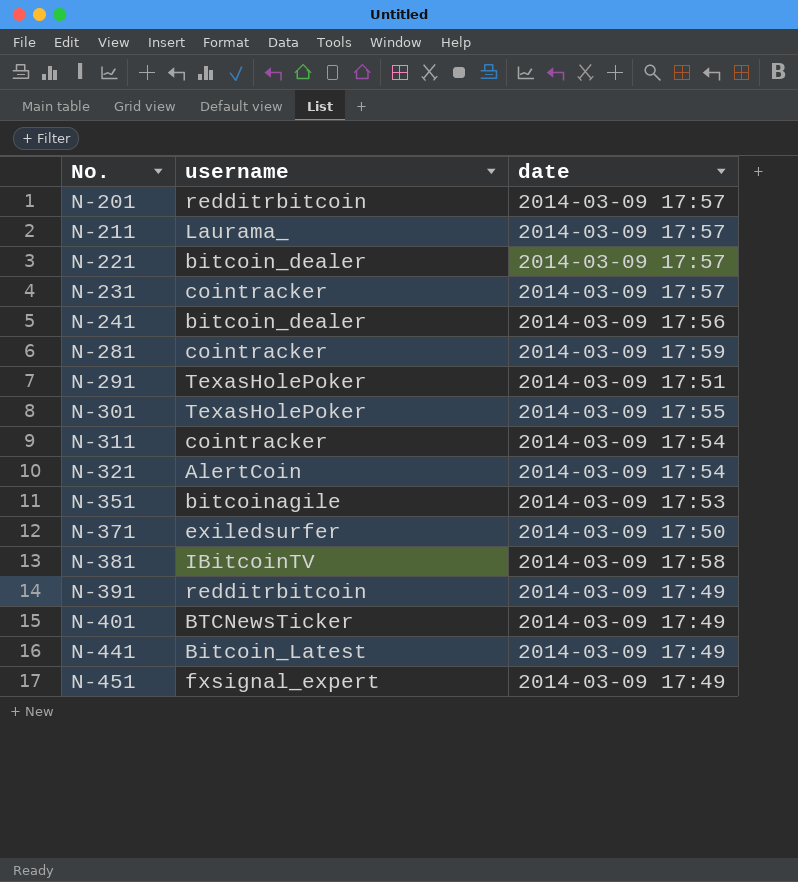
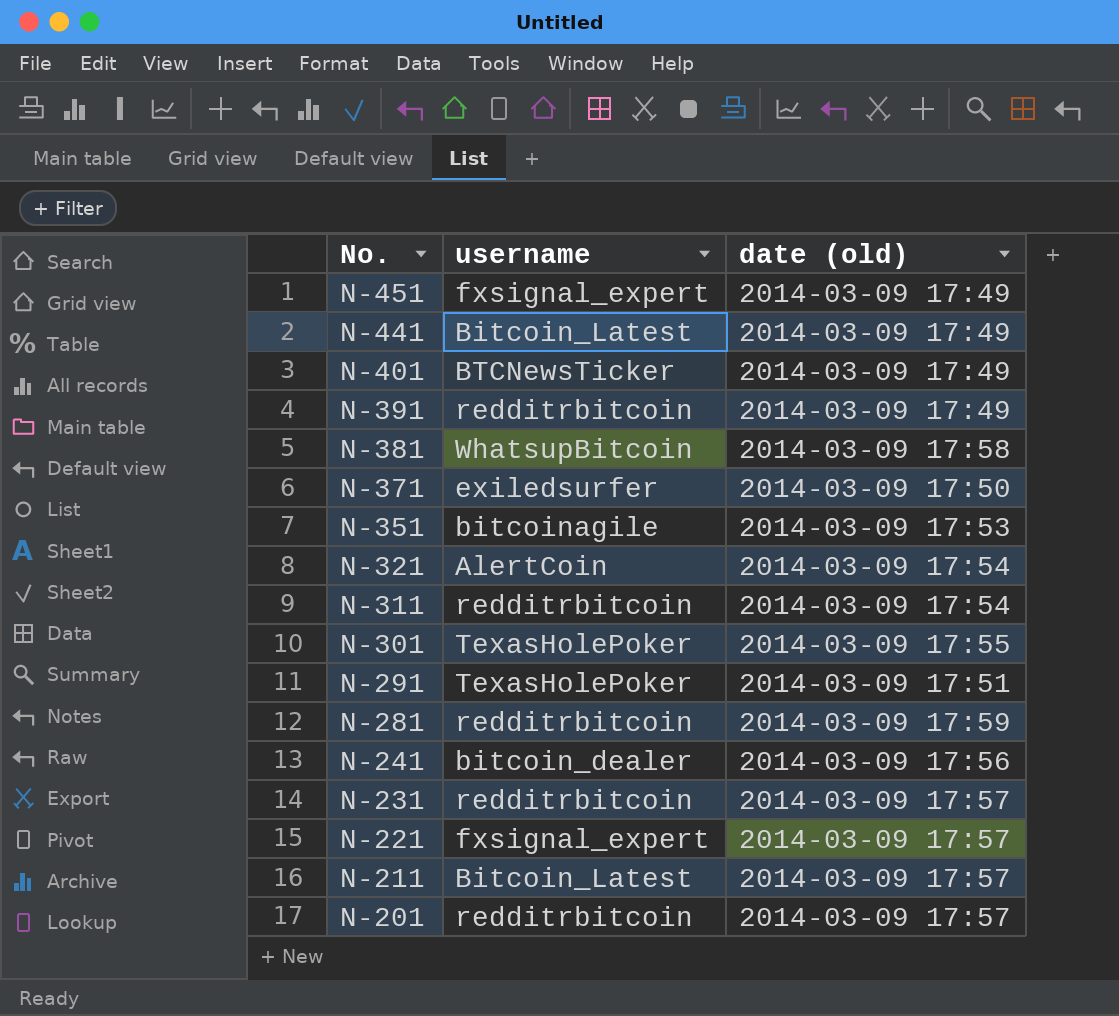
row order: No. ascending -> No. descending
column name: date -> date (old)
N-381 | username: IBitcoinTV -> WhatsupBitcoin
N-311 | username: cointracker -> redditrbitcoin
N-281 | username: cointracker -> redditrbitcoin
N-231 | username: cointracker -> redditrbitcoin
N-221 | username: bitcoin_dealer -> fxsignal_expert
N-211 | username: Laurama_ -> Bitcoin_Latest

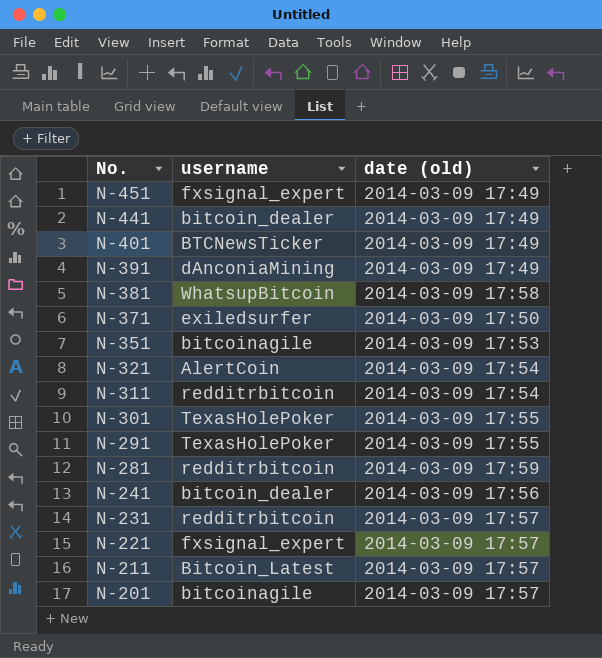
N-441 | username: Bitcoin_Latest -> bitcoin_dealer
N-391 | username: redditrbitcoin -> dAnconiaMining
N-291 | date (old): 2014-03-09 17:51 -> 2014-03-09 17:55
N-201 | username: redditrbitcoin -> bitcoinagile

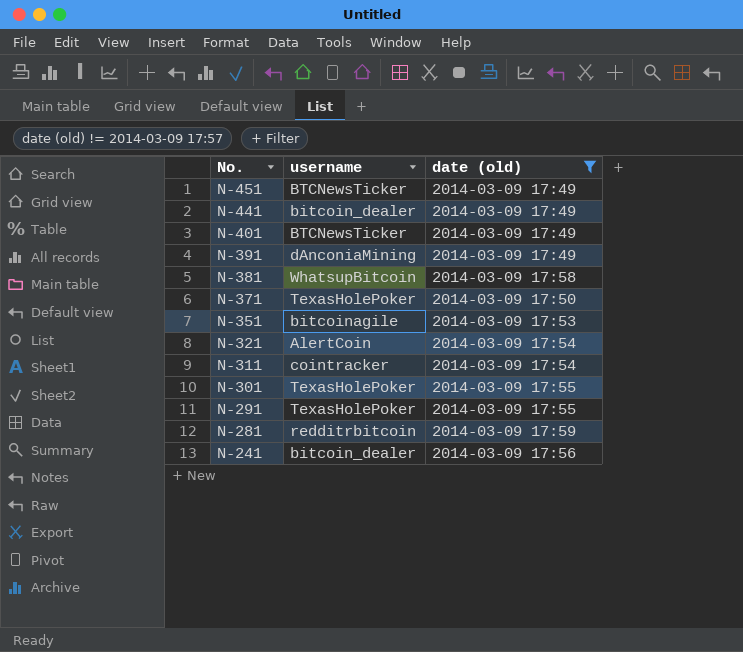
filter: none -> date (old) != 2014-03-09 17:57
N-451 | username: fxsignal_expert -> BTCNewsTicker
N-371 | username: exiledsurfer -> TexasHolePoker
N-311 | username: redditrbitcoin -> cointracker

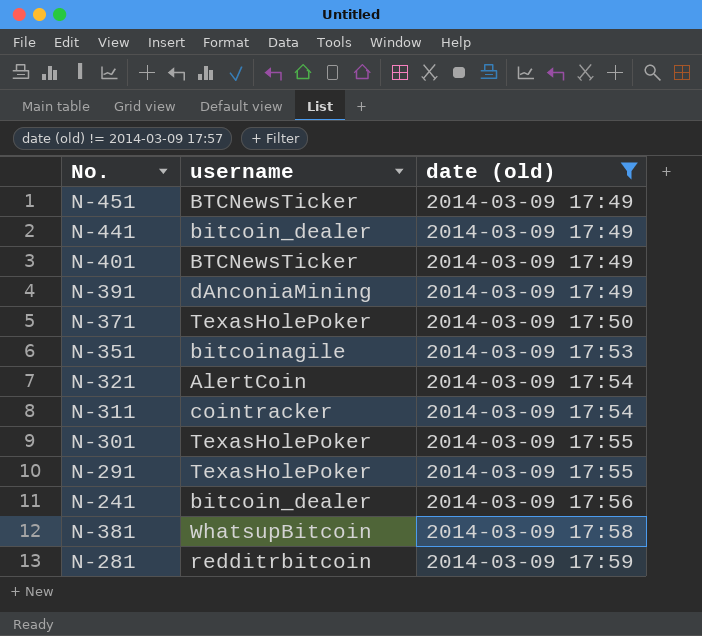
row order: No. descending -> date (old) ascending

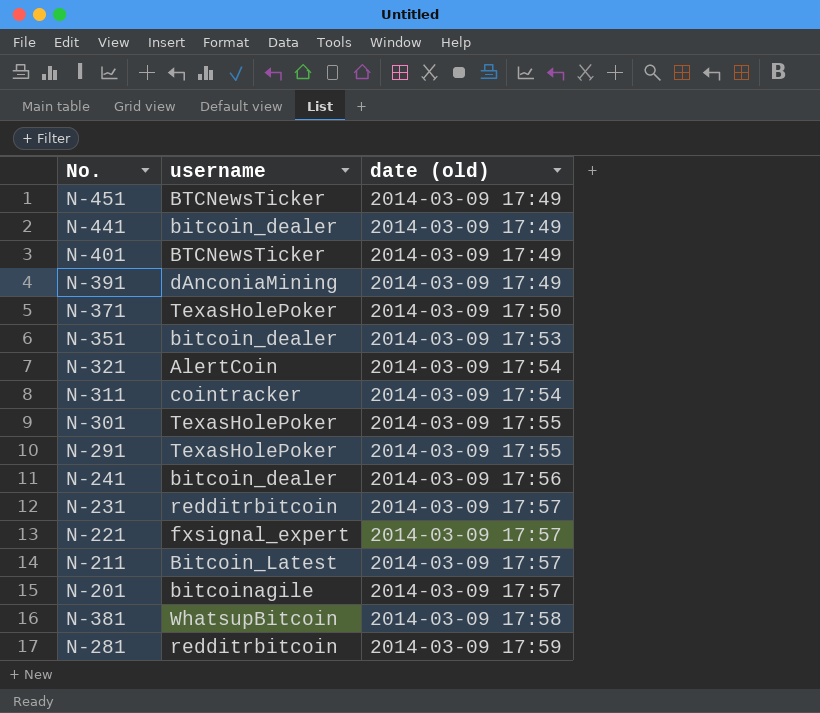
filter: date (old) != 2014-03-09 17:57 -> none
N-351 | username: bitcoinagile -> bitcoin_dealer

